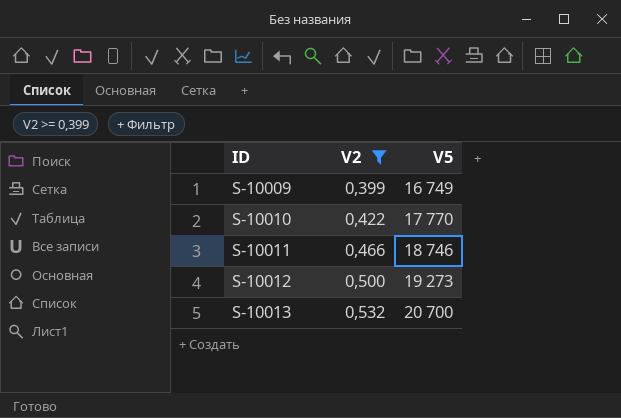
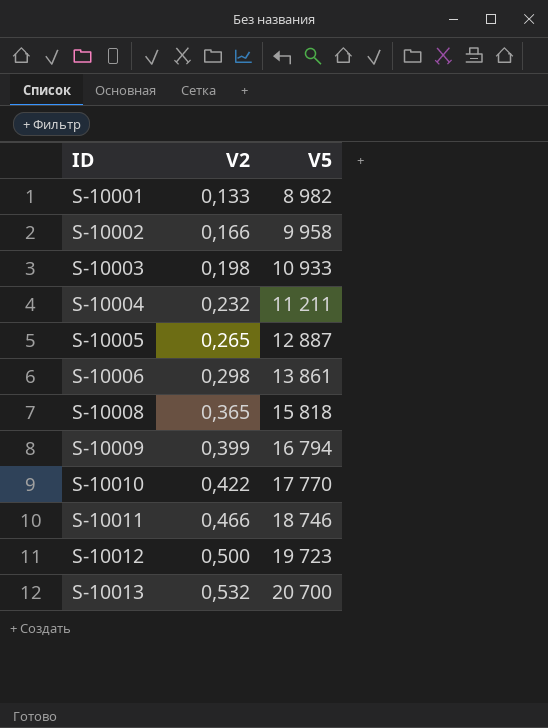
filter: V2 >= 0,399 -> none
S-10009 | V5: 16 749 -> 16 794
S-10012 | V5: 19 273 -> 19 723

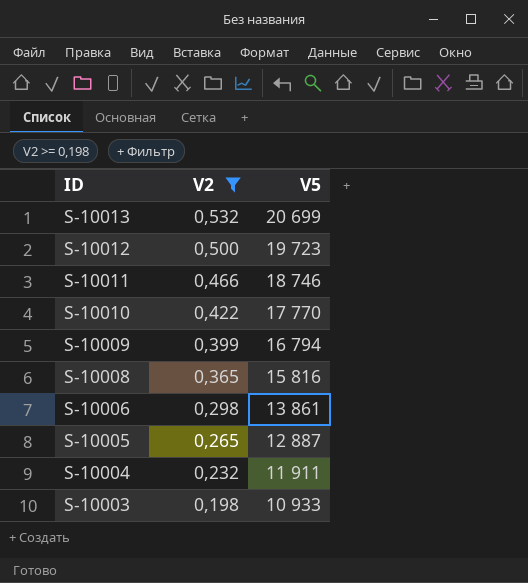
filter: none -> V2 >= 0,198
row order: ID ascending -> ID descending
S-10013 | V5: 20 700 -> 20 699
S-10008 | V5: 15 818 -> 15 816
S-10004 | V5: 11 211 -> 11 911

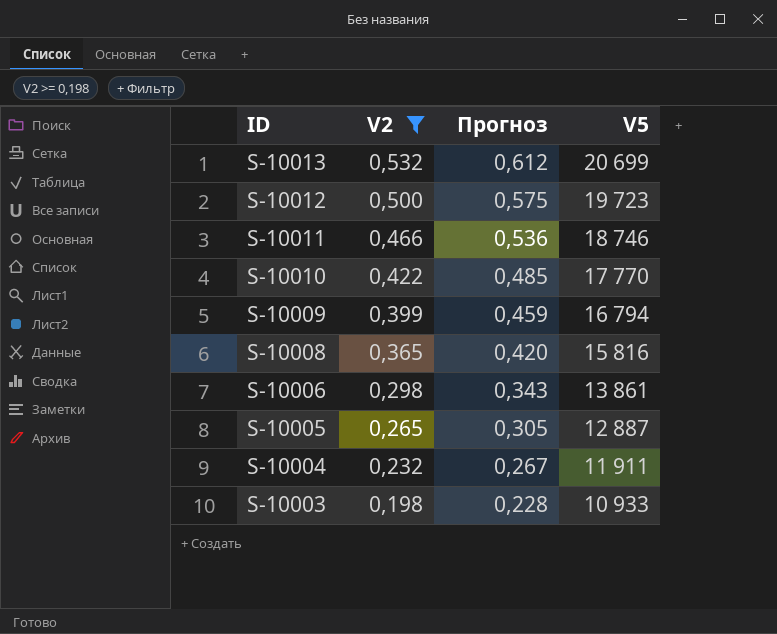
column Прогноз | formula: none -> [V2] * 1,15

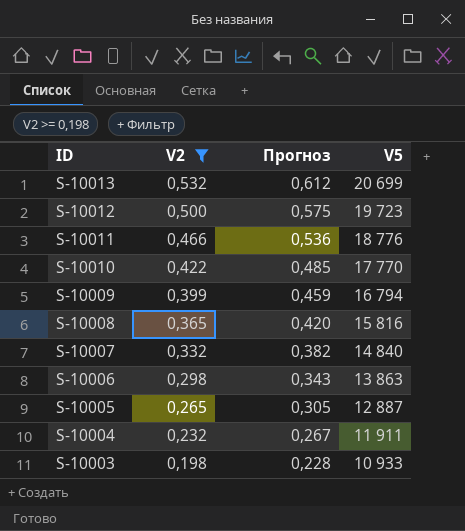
S-10011 | V5: 18 746 -> 18 776
row S-10007: none -> 0,332 | 0,382 | 14 840
S-10006 | V5: 13 861 -> 13 863

